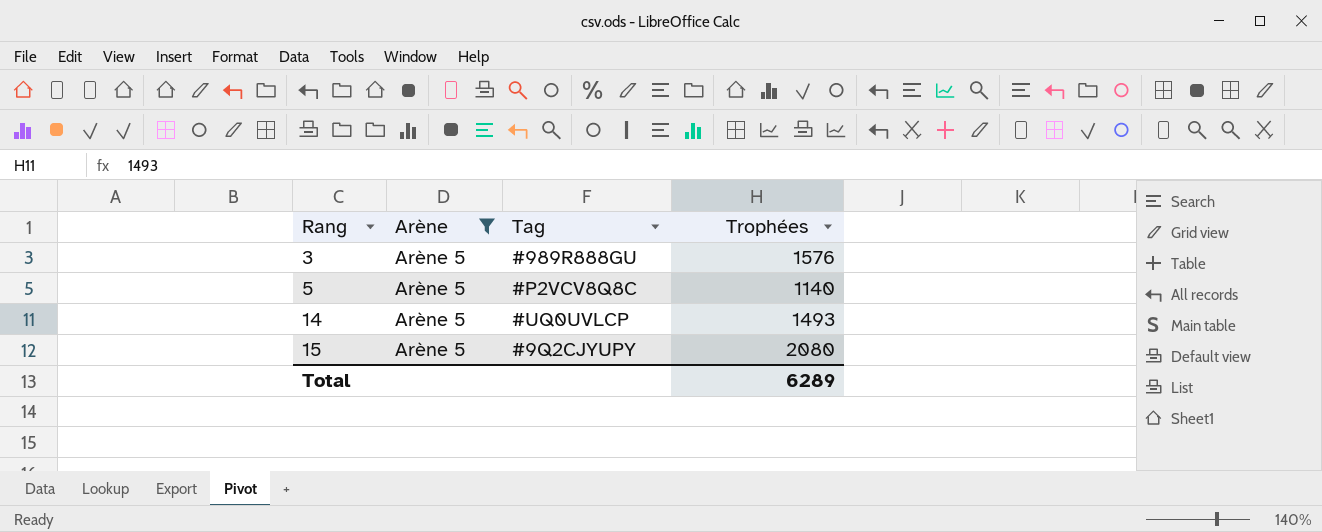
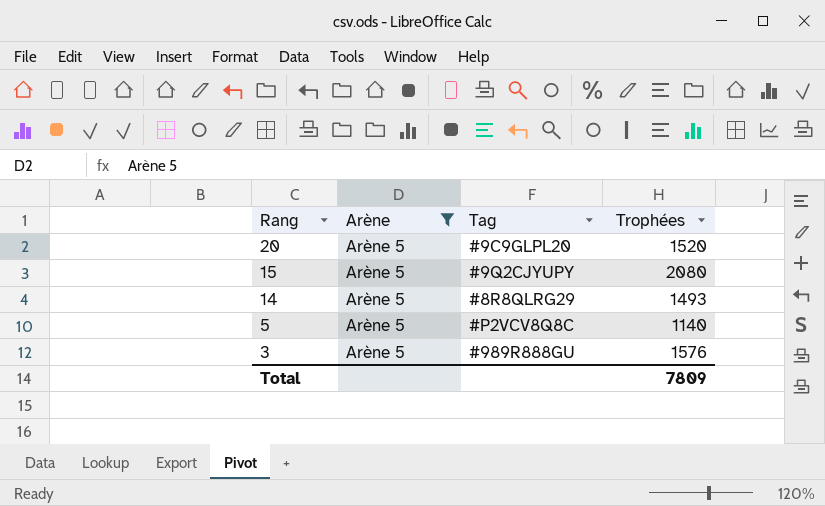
row order: Rang ascending -> Rang descending
row 20: none -> Arène 5 | #9C9GLPL20 | 1520
14 | Tag: #UQ0UVLCP -> #8R8QLRG29
Total | Trophées: 6289 -> 7809

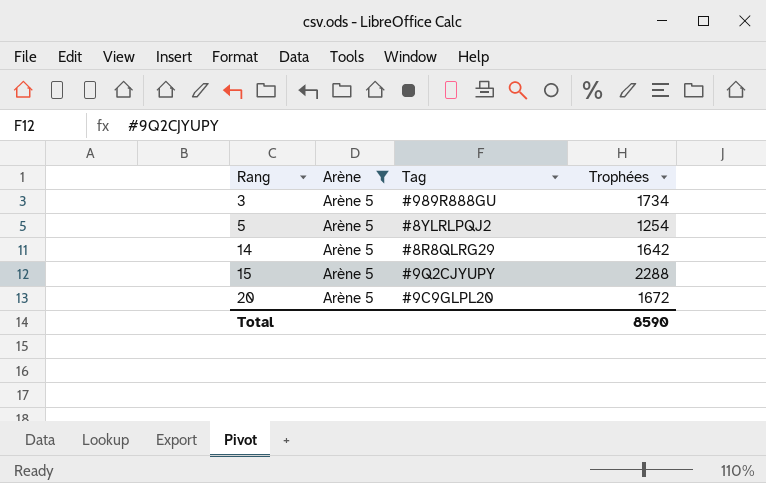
row order: Rang descending -> Rang ascending
3 | Trophées: 1576 -> 1734
5 | Tag: #P2VCV8Q8C -> #8YLRLPQJ2
5 | Trophées: 1140 -> 1254
14 | Trophées: 1493 -> 1642
15 | Trophées: 2080 -> 2288
20 | Trophées: 1520 -> 1672
Total | Trophées: 7809 -> 8590

